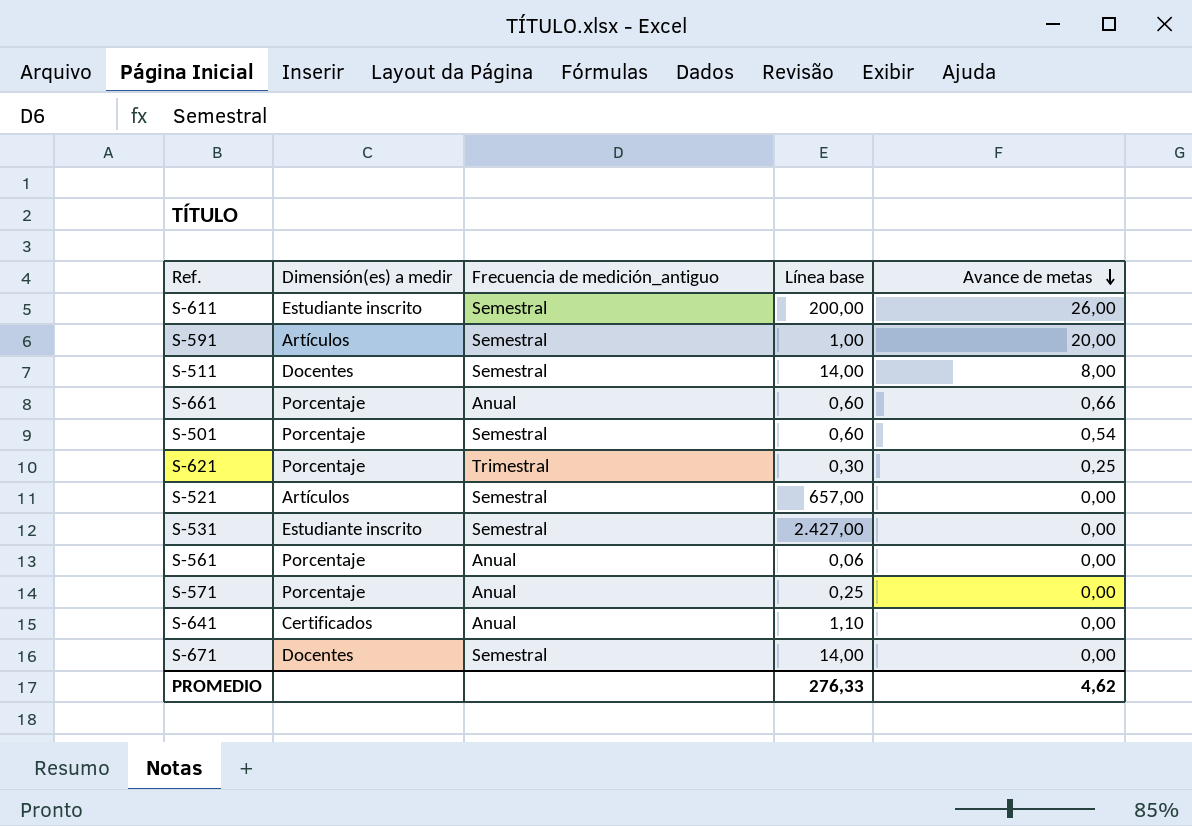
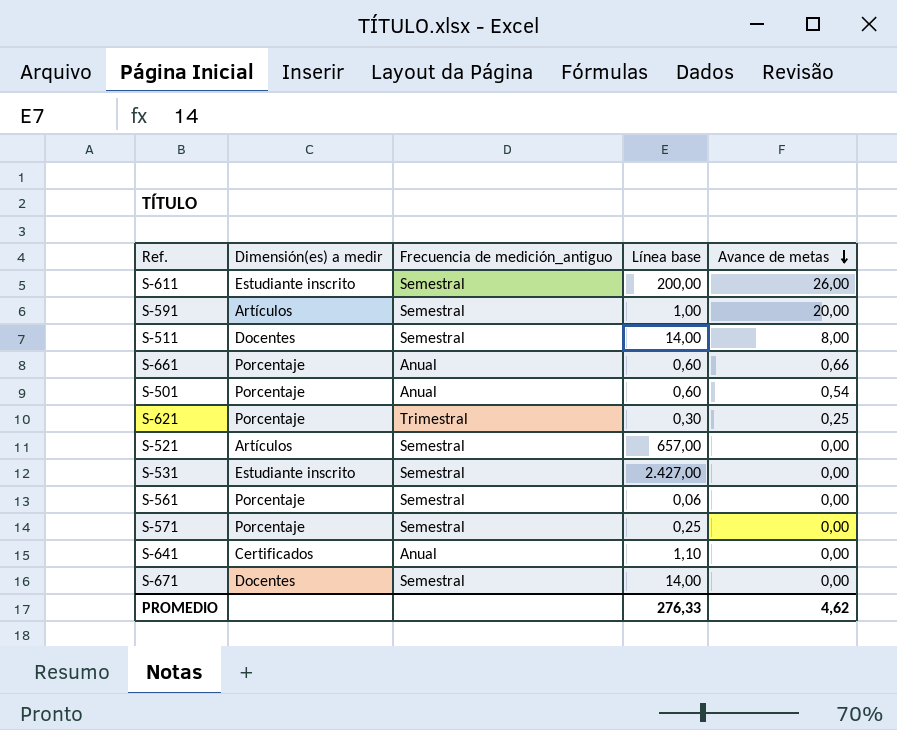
S-501 | Frecuencia de medición_antiguo: Semestral -> Anual
S-561 | Frecuencia de medición_antiguo: Anual -> Semestral
S-571 | Frecuencia de medición_antiguo: Anual -> Semestral

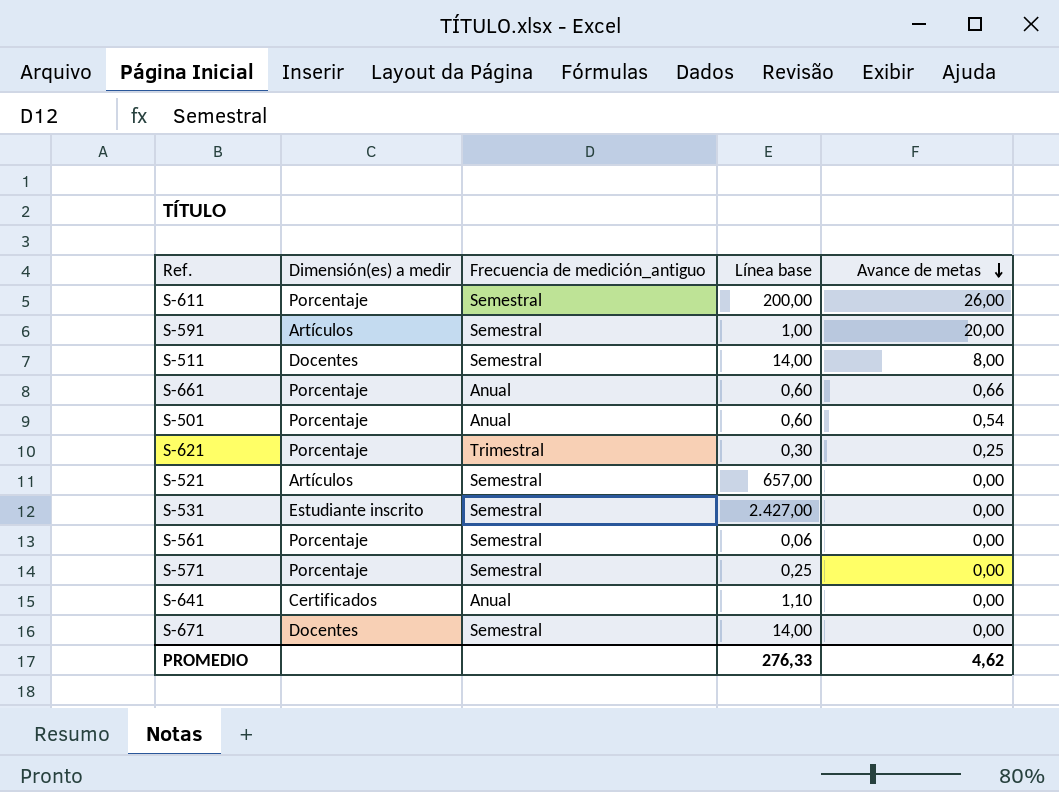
S-611 | Dimensión(es) a medir: Estudiante inscrito -> Porcentaje

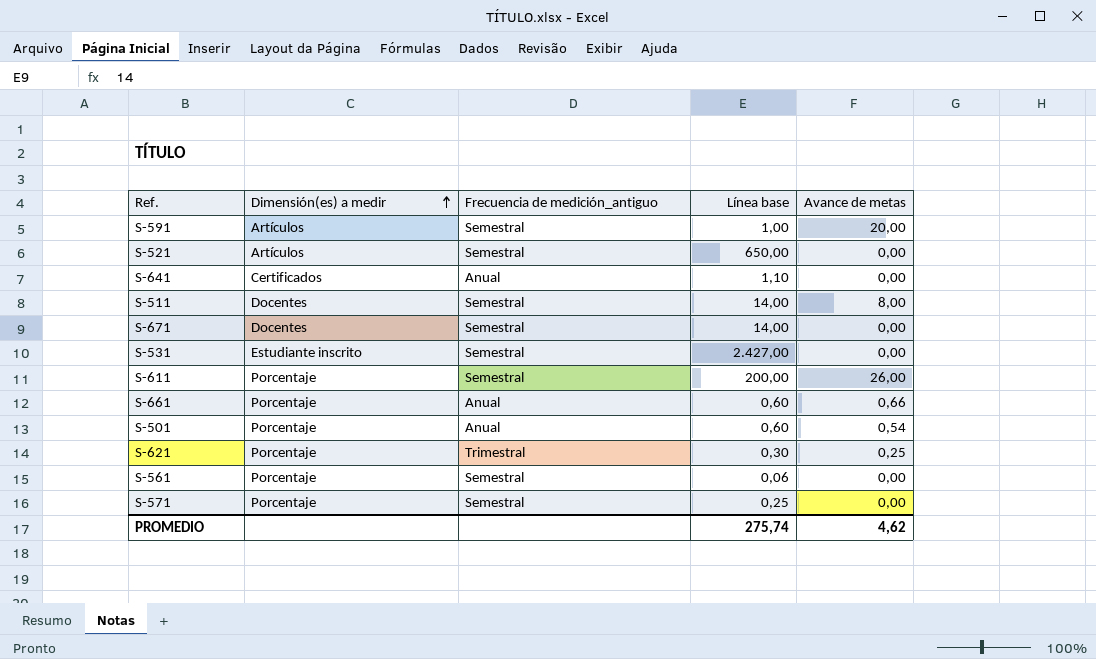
row order: Avance de metas descending -> Dimensión(es) a medir ascending
S-521 | Línea base: 657,00 -> 650,00
PROMEDIO | Línea base: 276,33 -> 275,74

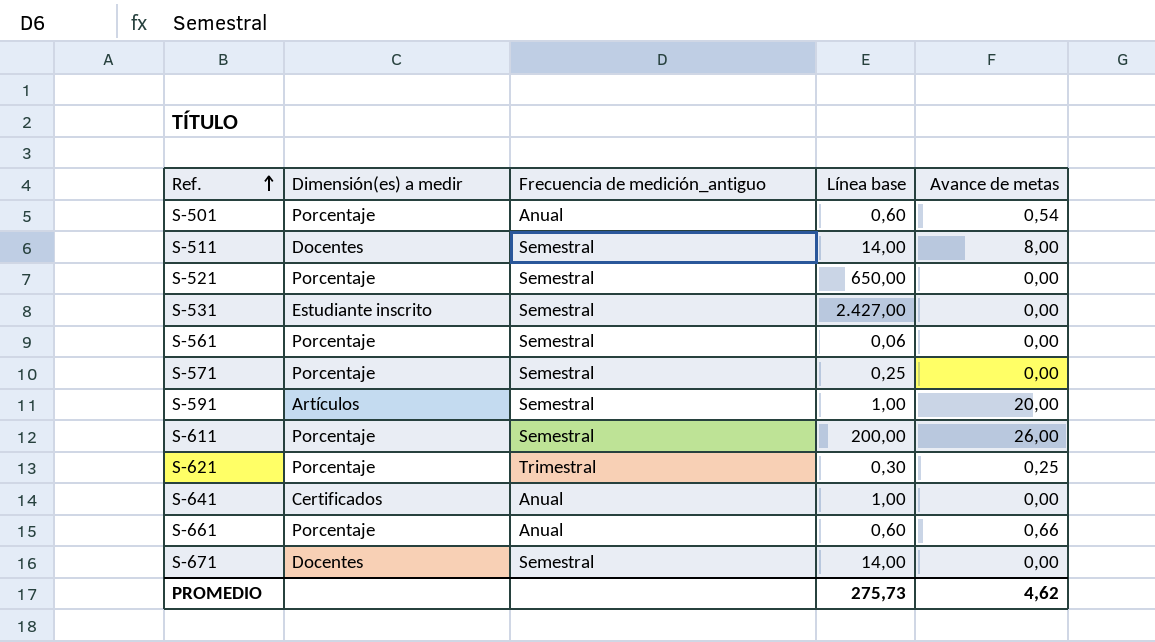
row order: Dimensión(es) a medir ascending -> Ref. ascending
S-521 | Dimensión(es) a medir: Artículos -> Porcentaje
S-641 | Línea base: 1,10 -> 1,00
PROMEDIO | Línea base: 275,74 -> 275,73

